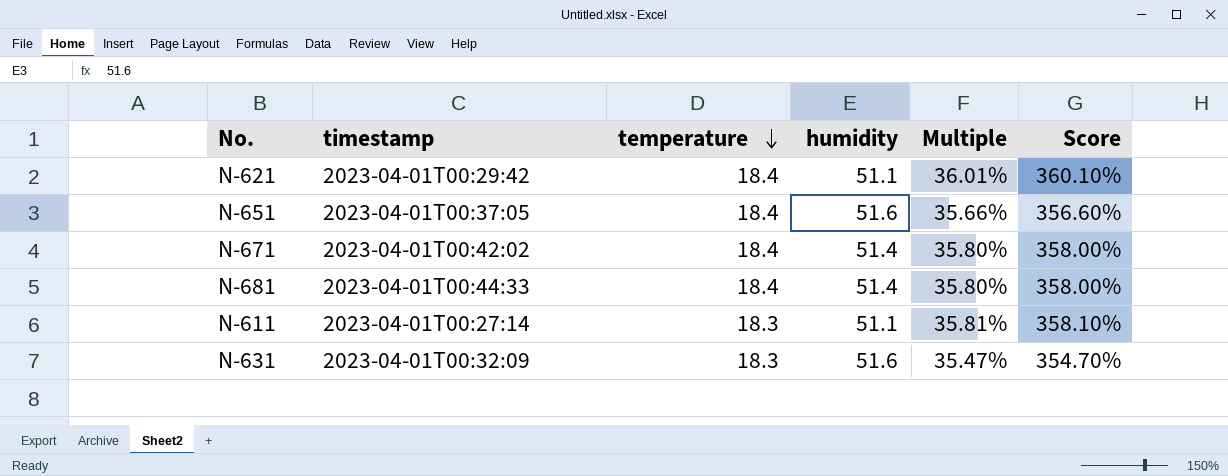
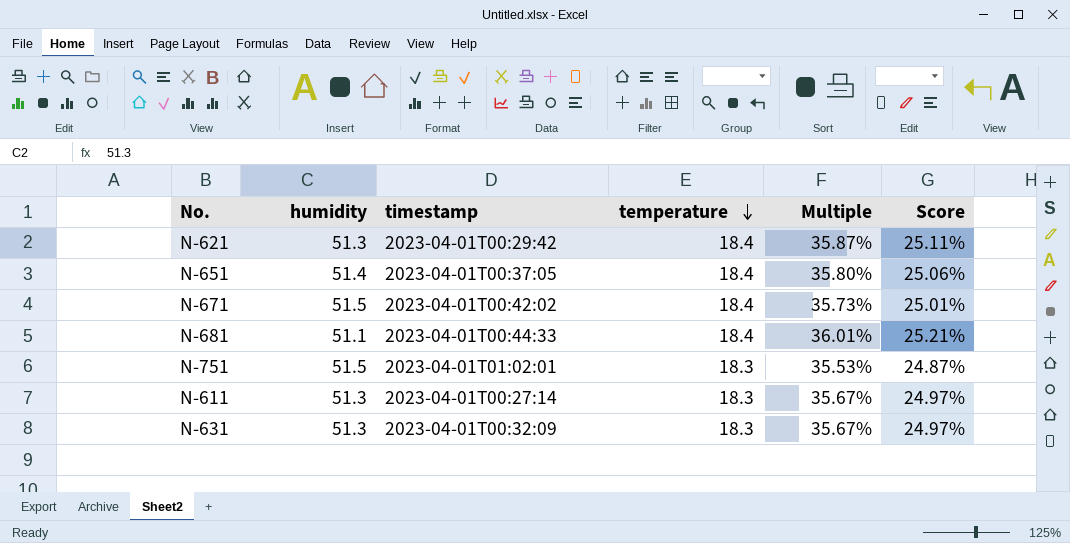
column humidity | position: 4 -> 2
column Score | formula: [Multiple] * 10 -> [Multiple] * 0.7
N-621 | humidity: 51.1 -> 51.3
N-621 | Multiple: 36.01% -> 35.87%
N-651 | humidity: 51.6 -> 51.4
N-651 | Multiple: 35.66% -> 35.80%
N-671 | humidity: 51.4 -> 51.5
N-671 | Multiple: 35.80% -> 35.73%
N-681 | humidity: 51.4 -> 51.1
N-681 | Multiple: 35.80% -> 36.01%
row N-751: none -> 51.5 | 2023-04-01T01:02:01 | 18.3 | 35.53% | 24.87%
N-611 | humidity: 51.1 -> 51.3
N-611 | Multiple: 35.81% -> 35.67%
N-631 | humidity: 51.6 -> 51.3
N-631 | Multiple: 35.47% -> 35.67%

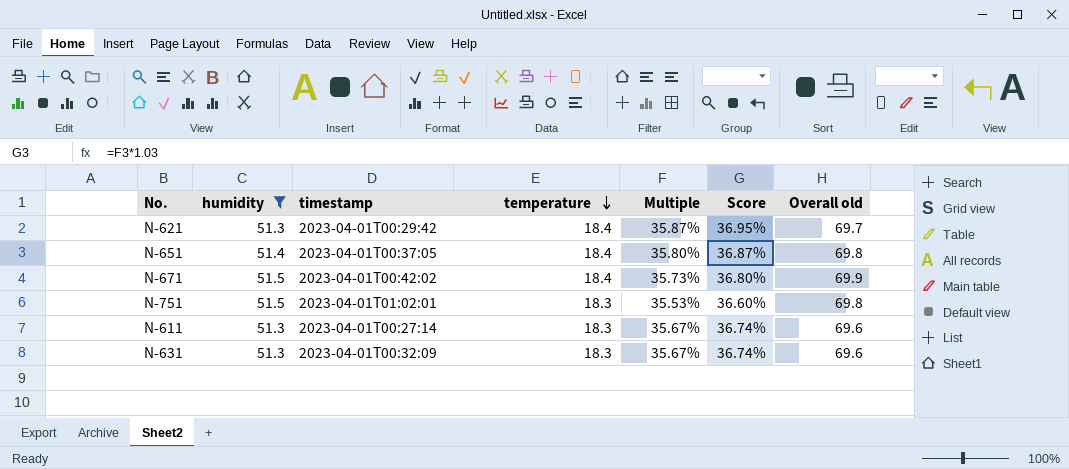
filter: none -> humidity != 51.1
column Score | formula: [Multiple] * 0.7 -> [Multiple] * 1.03
column Overall old | formula: none -> [humidity] + [temperature]

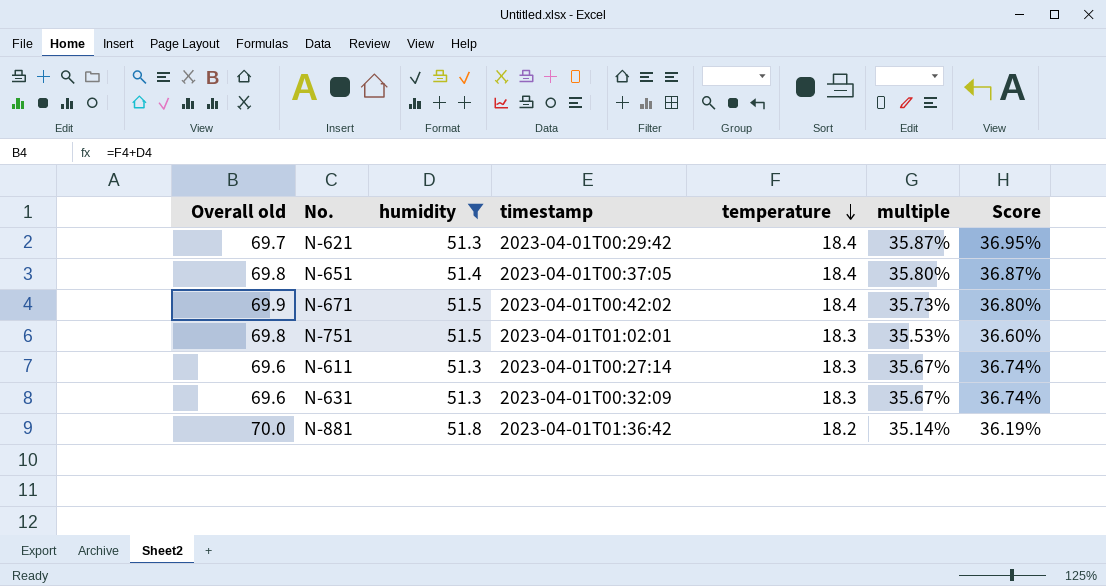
column Overall old | position: 7 -> 1
column name: Multiple -> multiple
row N-881: none -> 70.0 | 51.8 | 2023-04-01T01:36:42 | 18.2 | 35.14% | 36.19%

